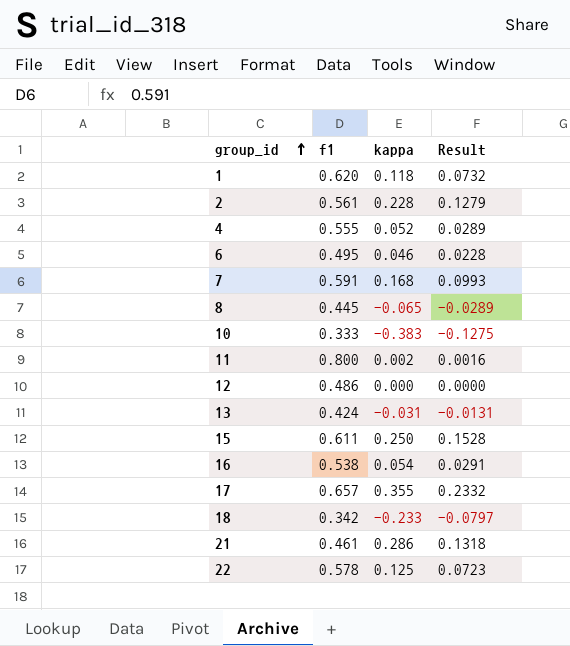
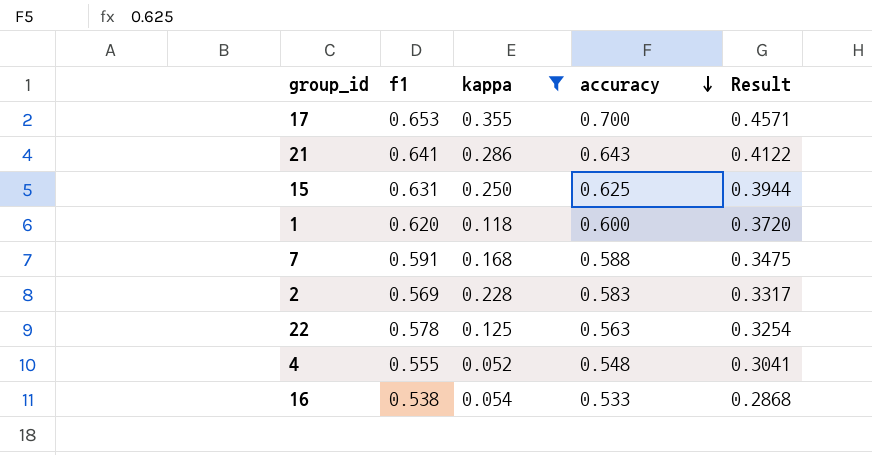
filter: none -> kappa >= 0.052
row order: group_id ascending -> accuracy descending
column accuracy | position: none -> 4
column Result | formula: [f1] * [kappa] -> [f1] * [accuracy]
17 | f1: 0.657 -> 0.653
21 | f1: 0.461 -> 0.641
15 | f1: 0.611 -> 0.631
2 | f1: 0.561 -> 0.569

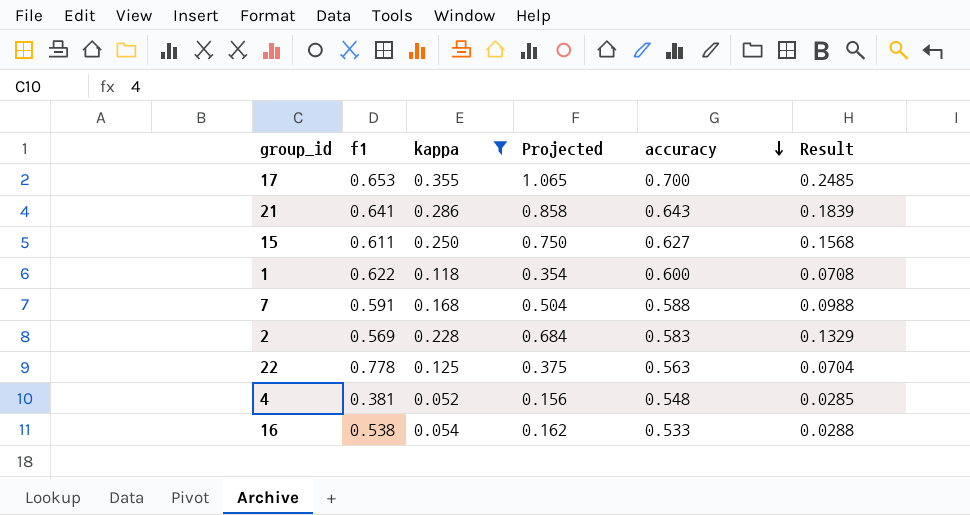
column Projected | formula: none -> [kappa] * 3
column Result | formula: [f1] * [accuracy] -> [kappa] * [accuracy]
15 | f1: 0.631 -> 0.611
15 | accuracy: 0.625 -> 0.627
1 | f1: 0.620 -> 0.622
22 | f1: 0.578 -> 0.778
4 | f1: 0.555 -> 0.381

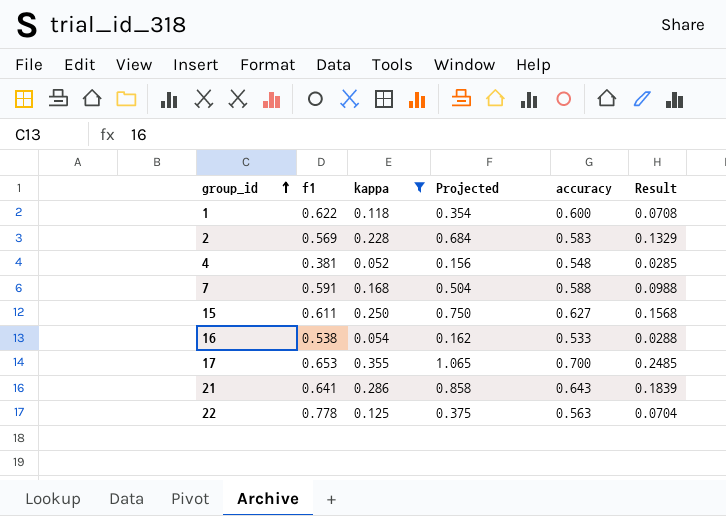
row order: accuracy descending -> group_id ascending

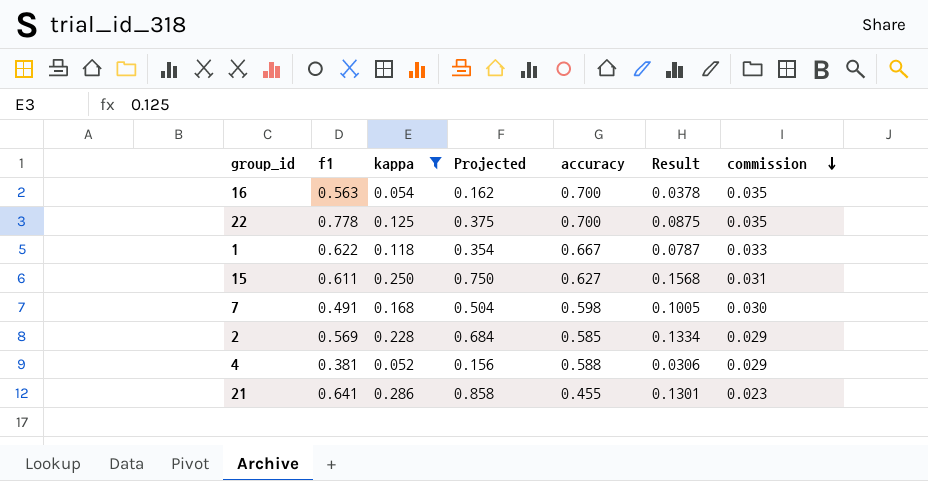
row order: group_id ascending -> commission descending
column commission | formula: none -> [accuracy] * 0.05
row 17: 0.653 | 0.355 | 1.065 | 0.700 | 0.2485 -> none
16 | f1: 0.538 -> 0.563
16 | accuracy: 0.533 -> 0.700
16 | Result: 0.0288 -> 0.0378
22 | accuracy: 0.563 -> 0.700
22 | Result: 0.0704 -> 0.0875
1 | accuracy: 0.600 -> 0.667
1 | Result: 0.0708 -> 0.0787
7 | f1: 0.591 -> 0.491
7 | accuracy: 0.588 -> 0.598
7 | Result: 0.0988 -> 0.1005
2 | accuracy: 0.583 -> 0.585
2 | Result: 0.1329 -> 0.1334
4 | accuracy: 0.548 -> 0.588
4 | Result: 0.0285 -> 0.0306
21 | accuracy: 0.643 -> 0.455
21 | Result: 0.1839 -> 0.1301

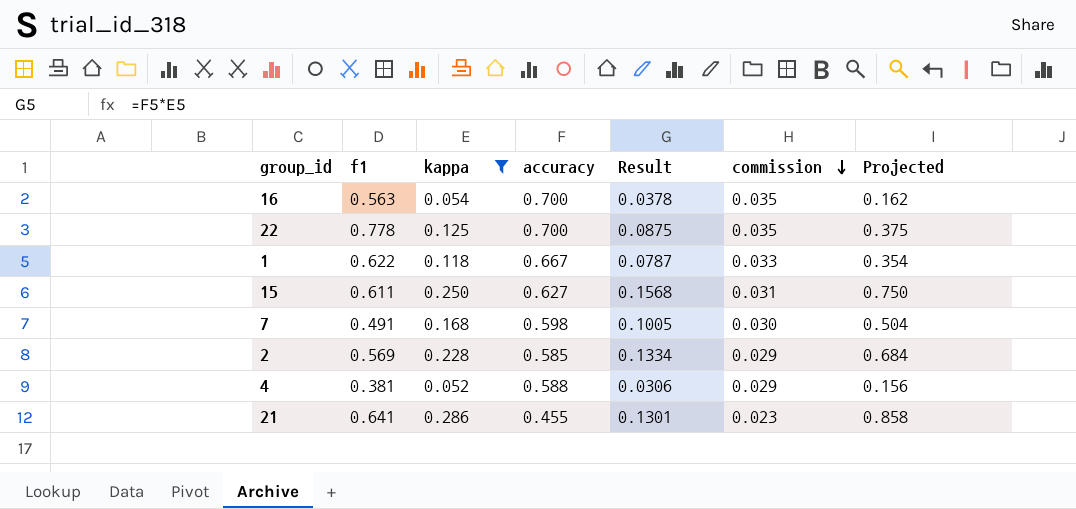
column Projected | position: 4 -> 7

